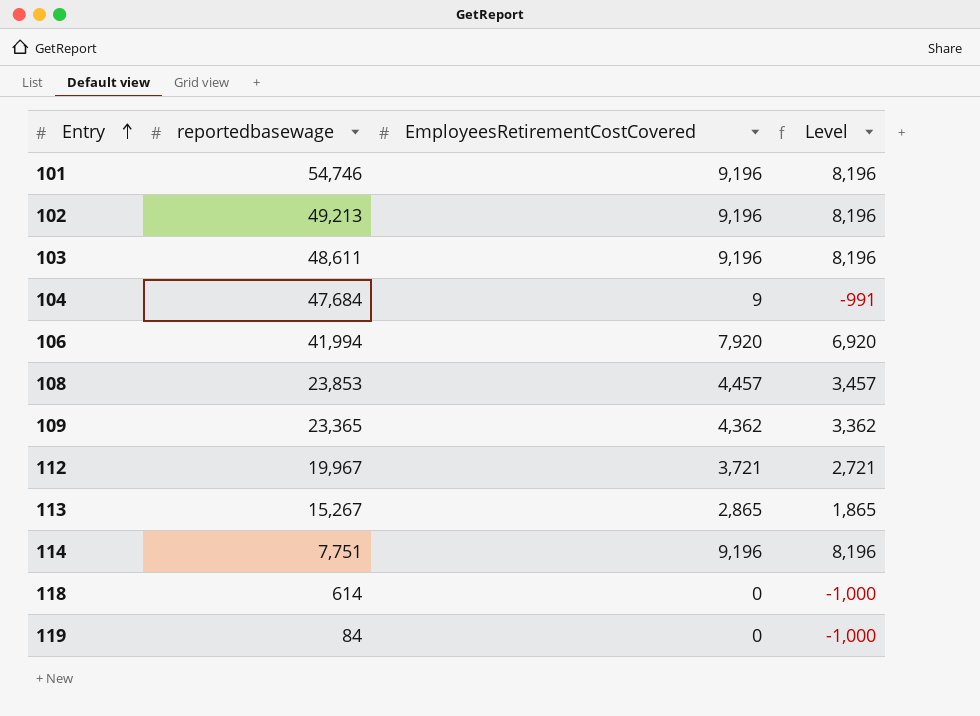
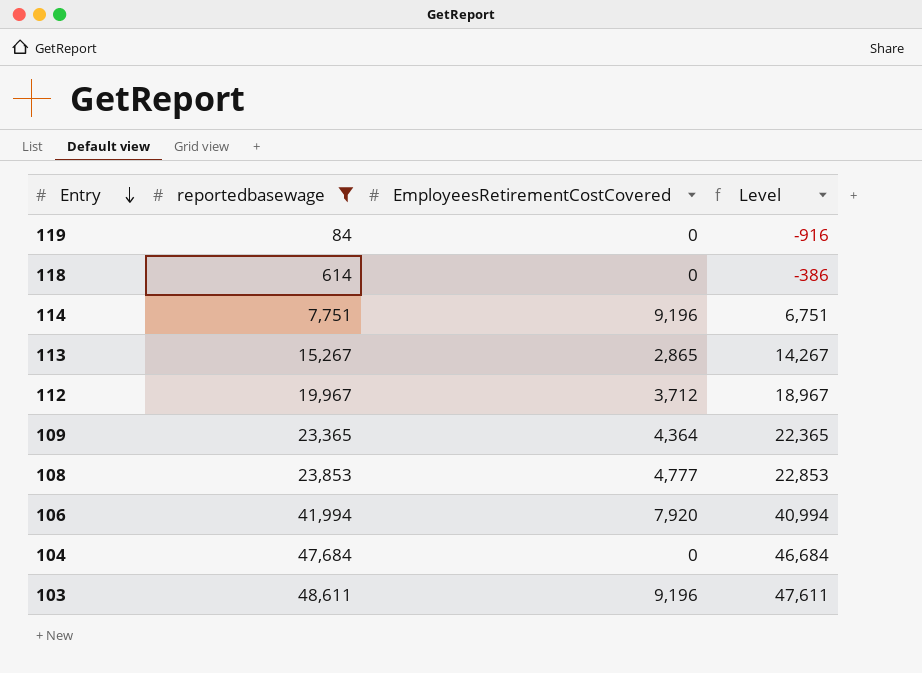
filter: none -> reportedbasewage <= 48,611
row order: Entry ascending -> Entry descending
column Level | formula: [EmployeesRetirementCostCovered] - 1000 -> [reportedbasewage] - 1000
112 | EmployeesRetirementCostCovered: 3,721 -> 3,712
109 | EmployeesRetirementCostCovered: 4,362 -> 4,364
108 | EmployeesRetirementCostCovered: 4,457 -> 4,777
104 | EmployeesRetirementCostCovered: 9 -> 0

